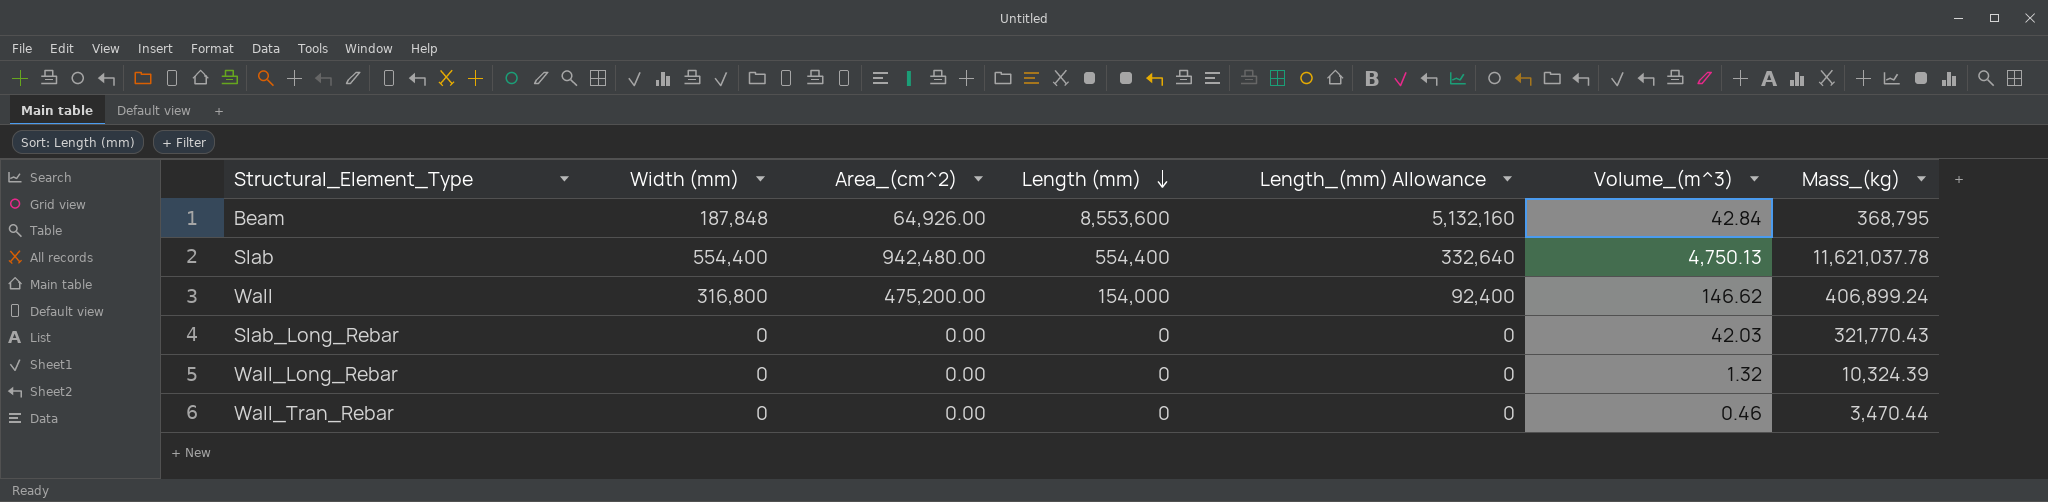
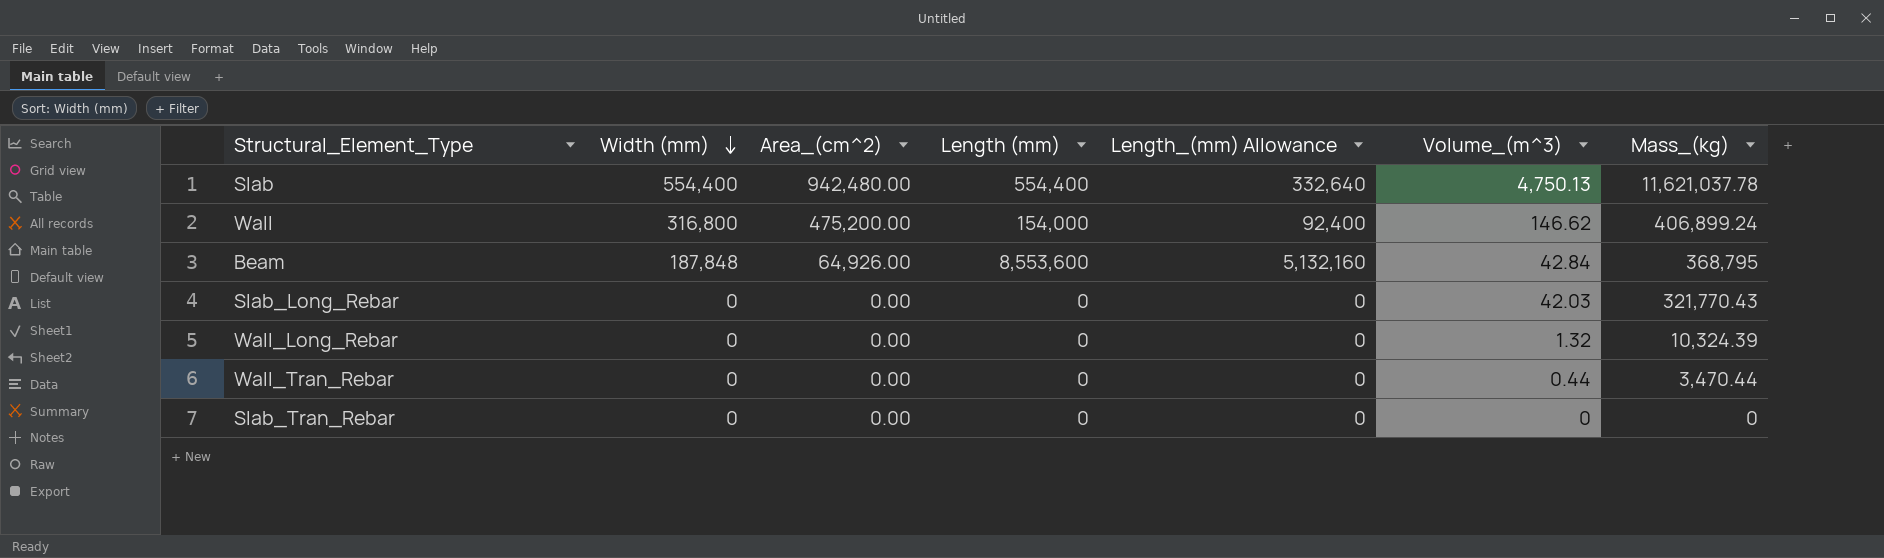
row order: Length (mm) descending -> Width (mm) descending
Wall_Tran_Rebar | Volume_(m^3): 0.46 -> 0.44
row Slab_Tran_Rebar: none -> 0 | 0.00 | 0 | 0 | 0 | 0

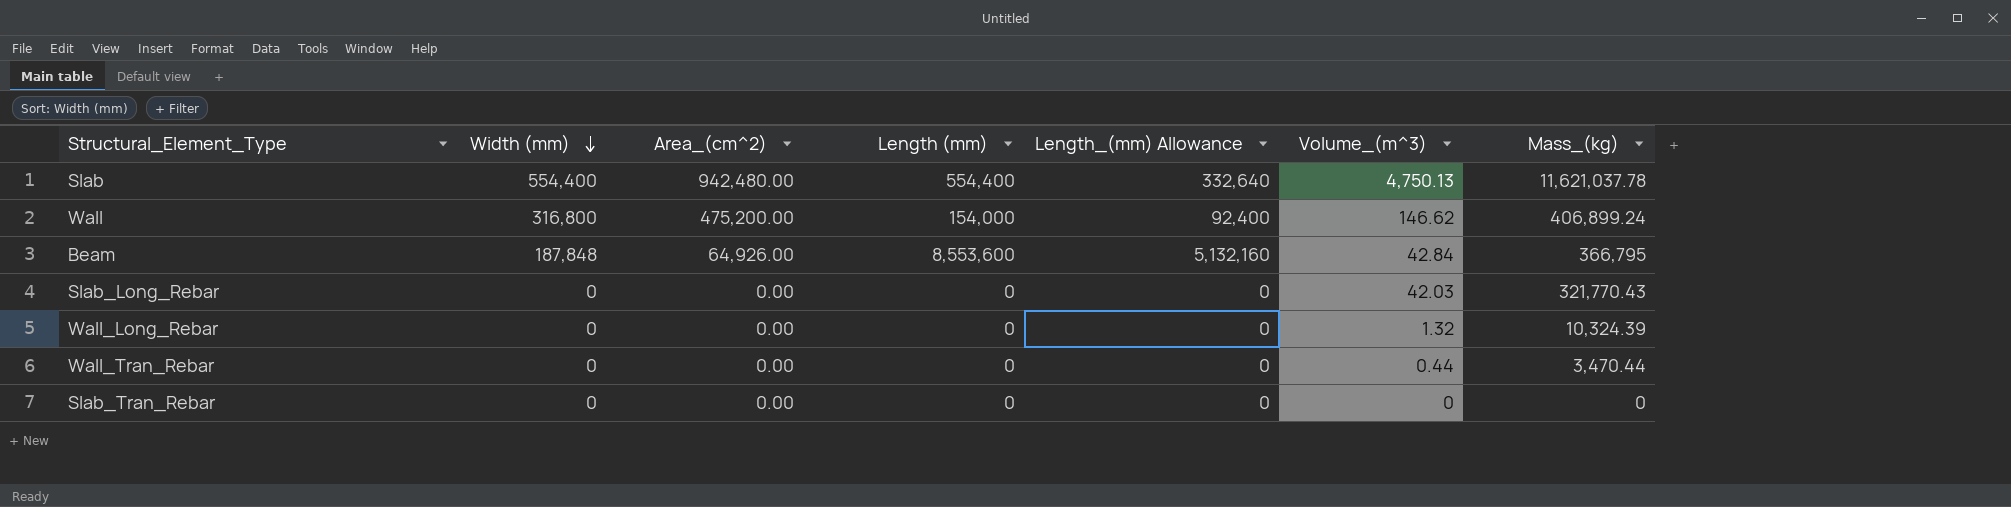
Beam | Mass_(kg): 368,795 -> 366,795

